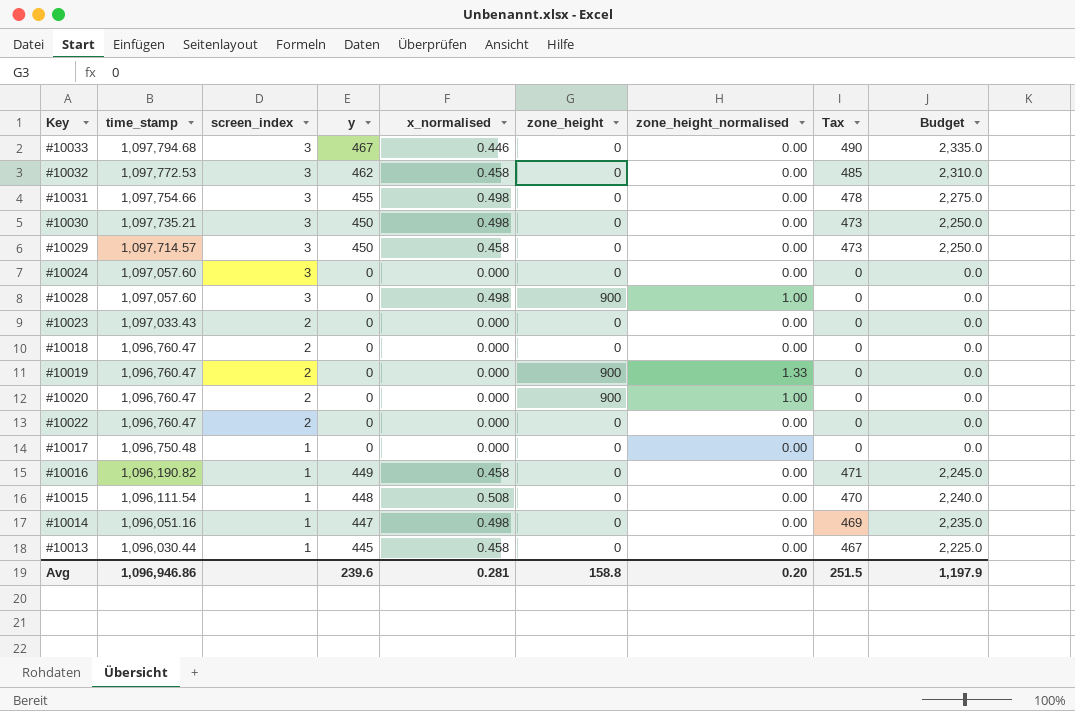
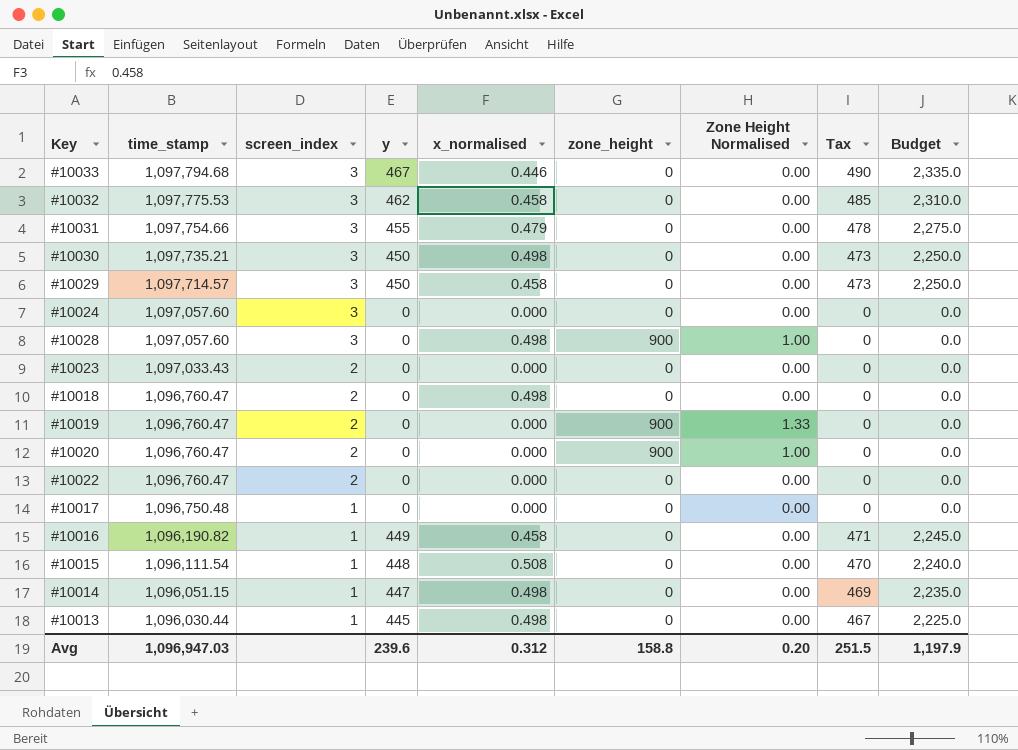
column name: zone_height_normalised -> Zone Height Normalised
#10032 | time_stamp: 1,097,772.53 -> 1,097,775.53
#10031 | x_normalised: 0.498 -> 0.479
#10018 | x_normalised: 0.000 -> 0.498
#10014 | time_stamp: 1,096,051.16 -> 1,096,051.15
#10013 | x_normalised: 0.458 -> 0.498
Avg | time_stamp: 1,096,946.86 -> 1,096,947.03
Avg | x_normalised: 0.281 -> 0.312

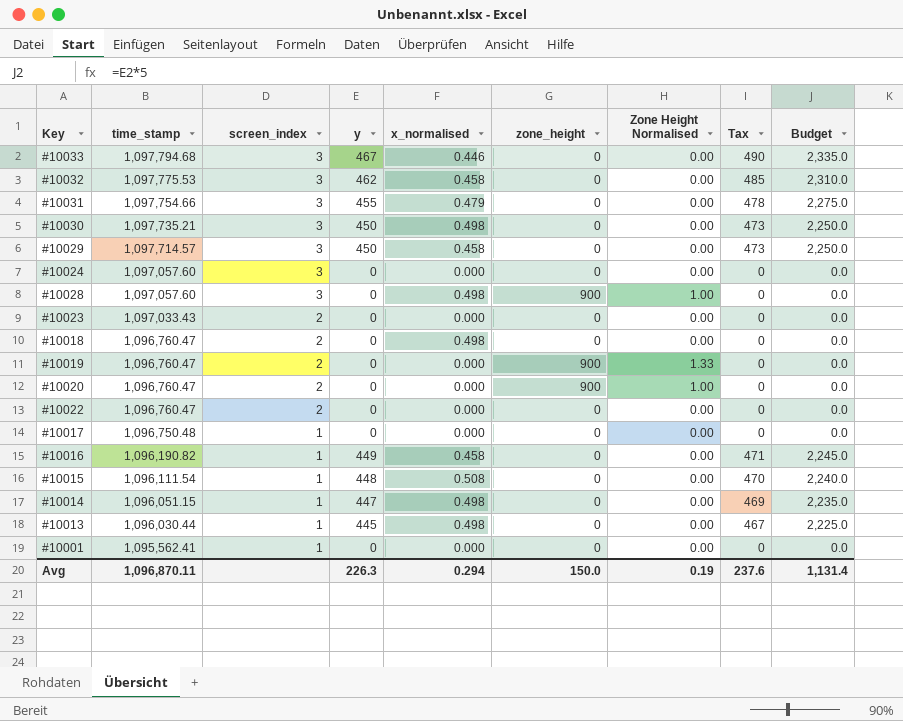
row #10001: none -> 1,095,562.41 | 1 | 0 | 0.000 | 0 | 0.00 | 0 | 0.0
Avg | time_stamp: 1,096,947.03 -> 1,096,870.11
Avg | y: 239.6 -> 226.3
Avg | x_normalised: 0.312 -> 0.294
Avg | zone_height: 158.8 -> 150.0
Avg | Zone Height Normalised: 0.20 -> 0.19
Avg | Tax: 251.5 -> 237.6
Avg | Budget: 1,197.9 -> 1,131.4

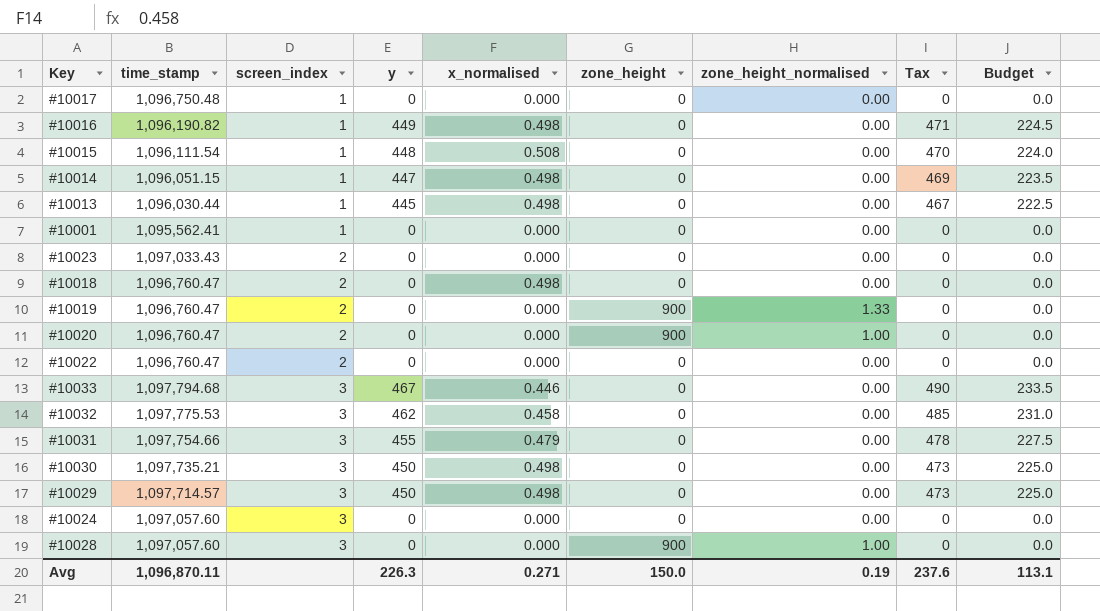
row order: time_stamp descending -> screen_index ascending
column name: Zone Height Normalised -> zone_height_normalised
column Budget | formula: [y] * 5 -> [y] * 0.5
#10016 | x_normalised: 0.458 -> 0.498
#10029 | x_normalised: 0.458 -> 0.498
#10028 | x_normalised: 0.498 -> 0.000
Avg | x_normalised: 0.294 -> 0.271
Avg | Budget: 1,131.4 -> 113.1

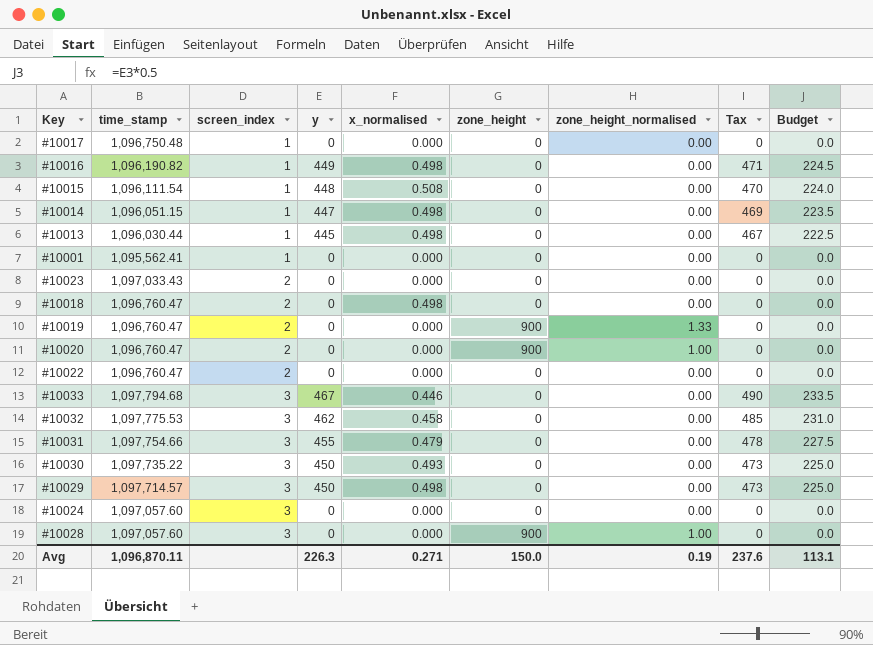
#10030 | time_stamp: 1,097,735.21 -> 1,097,735.22
#10030 | x_normalised: 0.498 -> 0.493

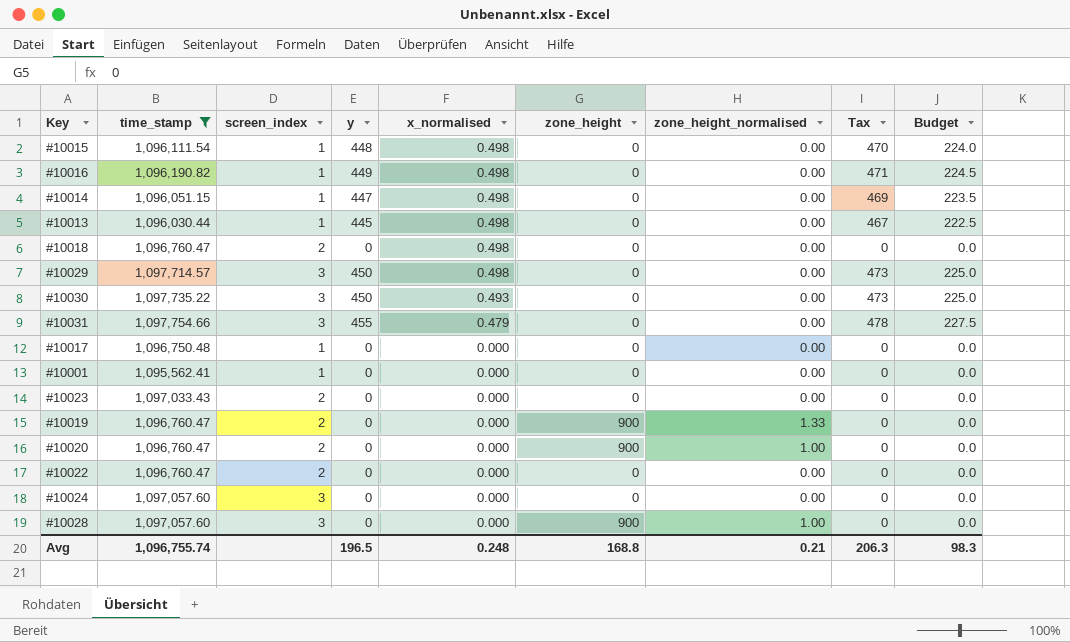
filter: none -> time_stamp <= 1,097,754.66
row order: screen_index ascending -> x_normalised descending
#10015 | x_normalised: 0.508 -> 0.498
Avg | time_stamp: 1,096,870.11 -> 1,096,755.74
Avg | y: 226.3 -> 196.5
Avg | x_normalised: 0.271 -> 0.248
Avg | zone_height: 150.0 -> 168.8
Avg | zone_height_normalised: 0.19 -> 0.21
Avg | Tax: 237.6 -> 206.3
Avg | Budget: 113.1 -> 98.3

